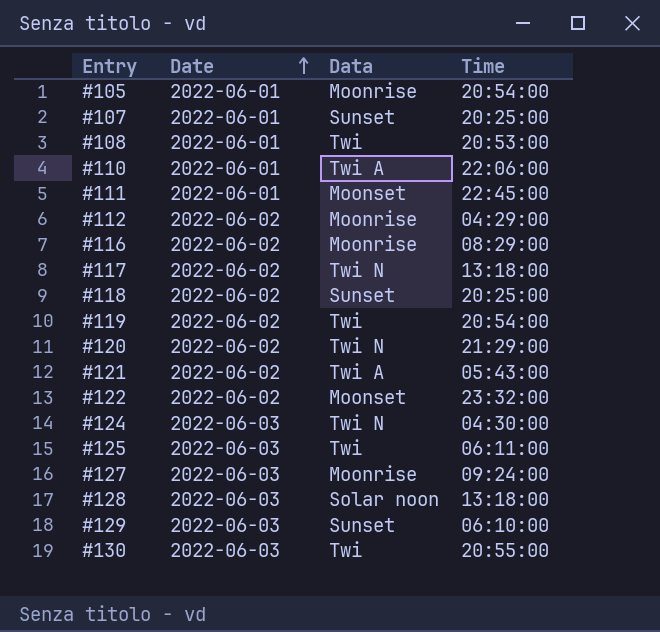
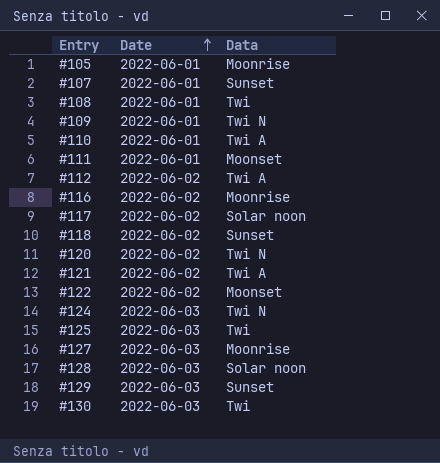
column Time | position: 4 -> none
row #119: 2022-06-02 | Twi | 20:54:00 -> none
row #109: none -> 2022-06-01 | Twi N
#112 | Data: Moonrise -> Twi A
#117 | Data: Twi N -> Solar noon

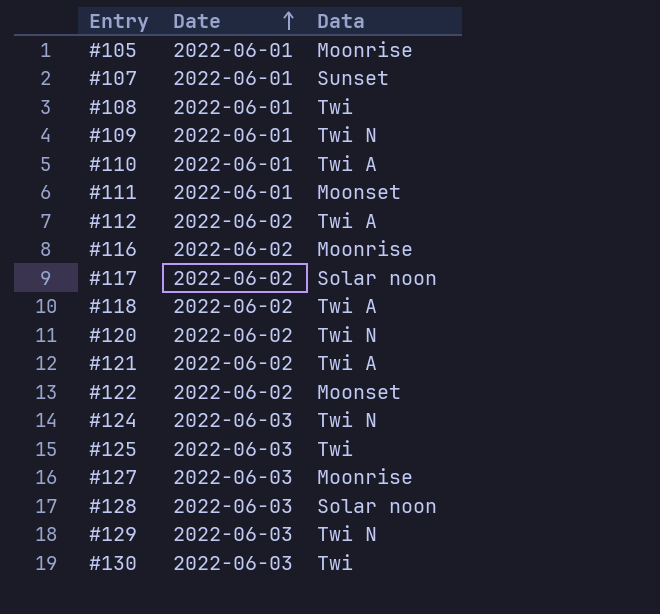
#118 | Data: Sunset -> Twi A
#129 | Data: Sunset -> Twi N

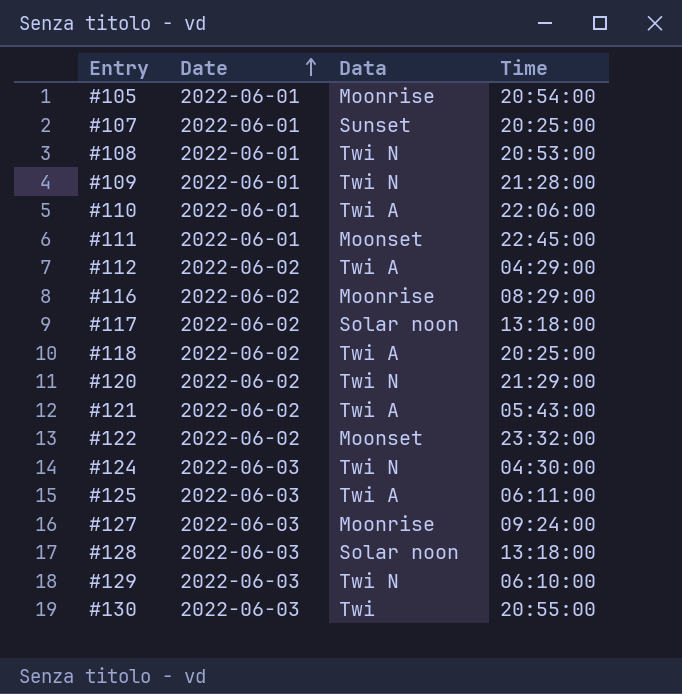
column Time | position: none -> 4
#108 | Data: Twi -> Twi N
#125 | Data: Twi -> Twi A

